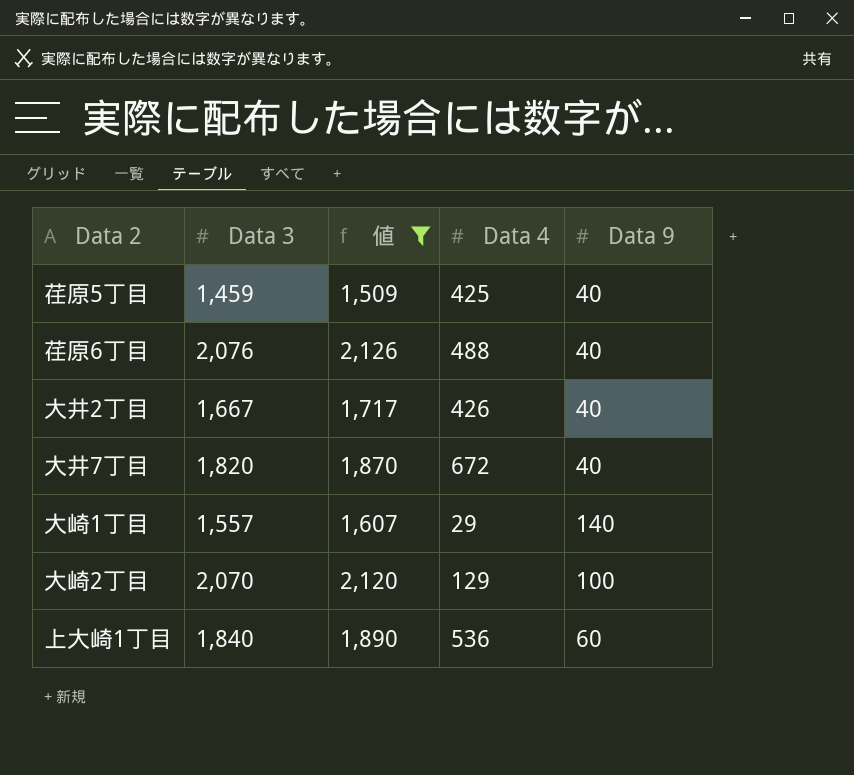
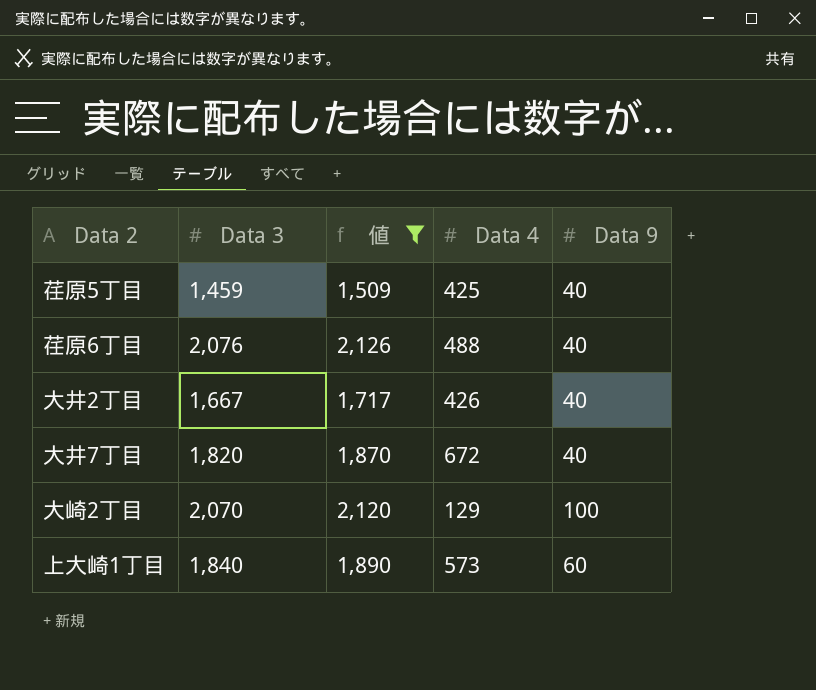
row 大崎1丁目: 1,557 | 1,607 | 29 | 140 -> none
上大崎1丁目 | Data 4: 536 -> 573

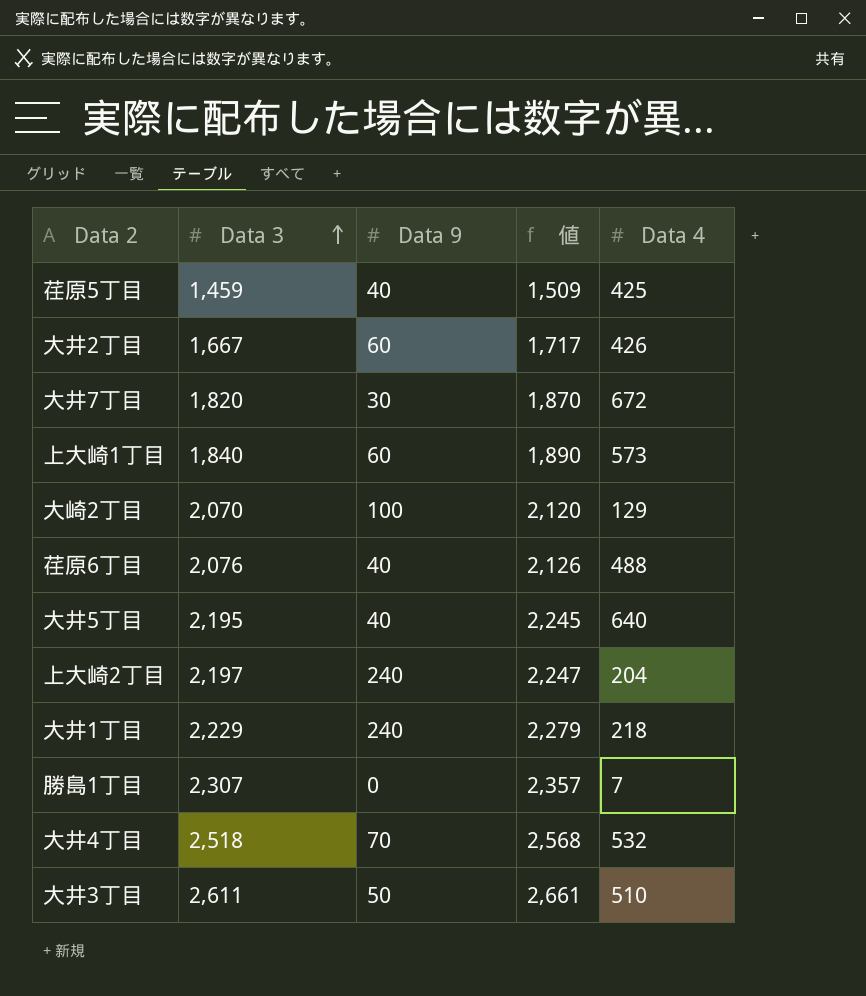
filter: 値 <= 2,126 -> none
row order: none -> Data 3 ascending
column Data 9 | position: 5 -> 3
大井2丁目 | Data 9: 40 -> 60
大井7丁目 | Data 9: 40 -> 30

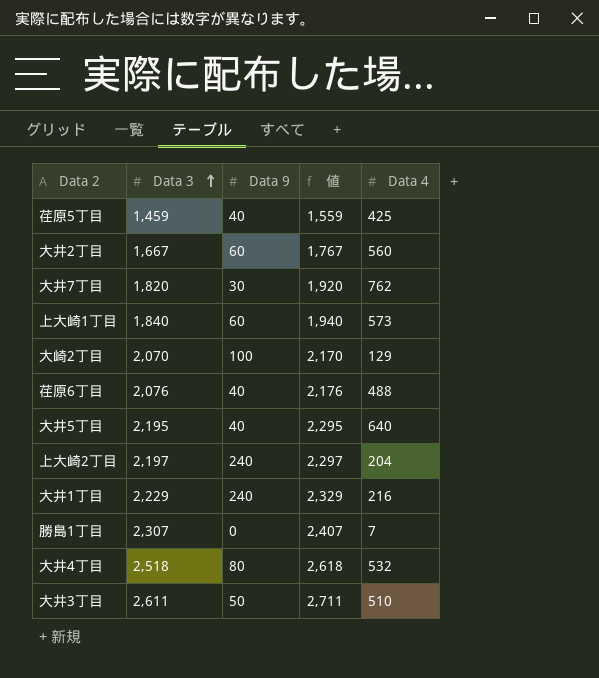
column 値 | formula: [Data 3] + 50 -> [Data 3] + 100
大井2丁目 | Data 4: 426 -> 560
大井7丁目 | Data 4: 672 -> 762
大井1丁目 | Data 4: 218 -> 216
大井4丁目 | Data 9: 70 -> 80

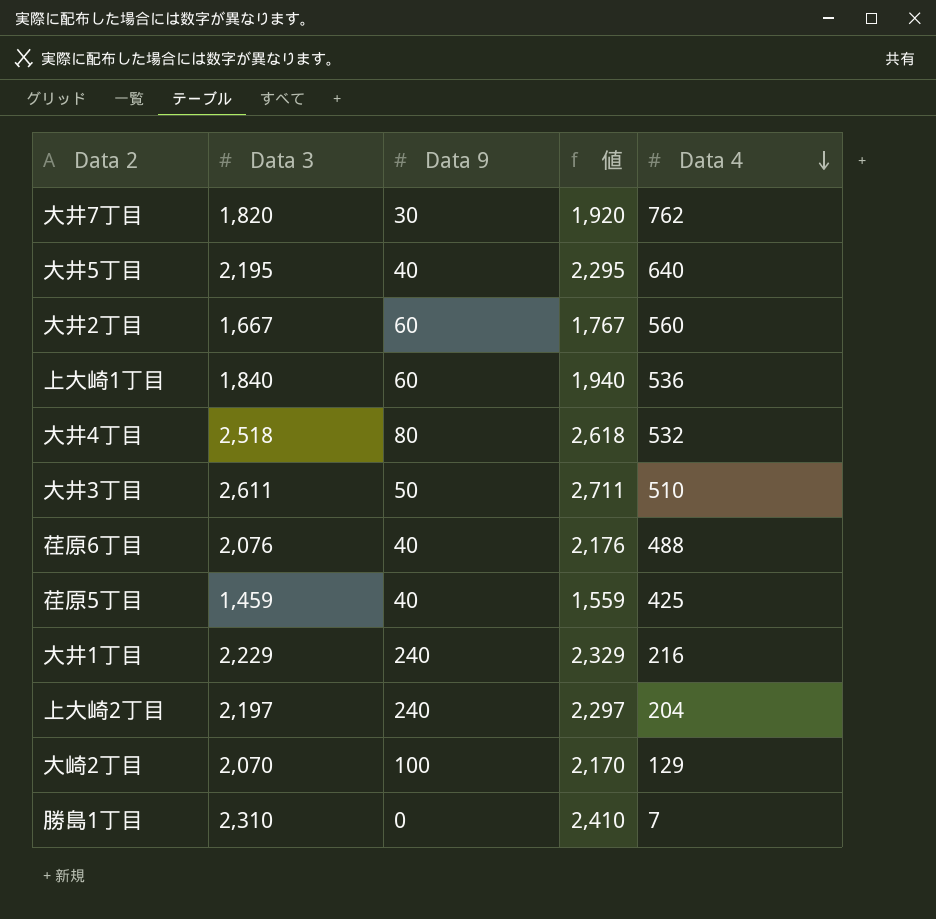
row order: Data 3 ascending -> Data 4 descending
上大崎1丁目 | Data 4: 573 -> 536
勝島1丁目 | Data 3: 2,307 -> 2,310
勝島1丁目 | 値: 2,407 -> 2,410

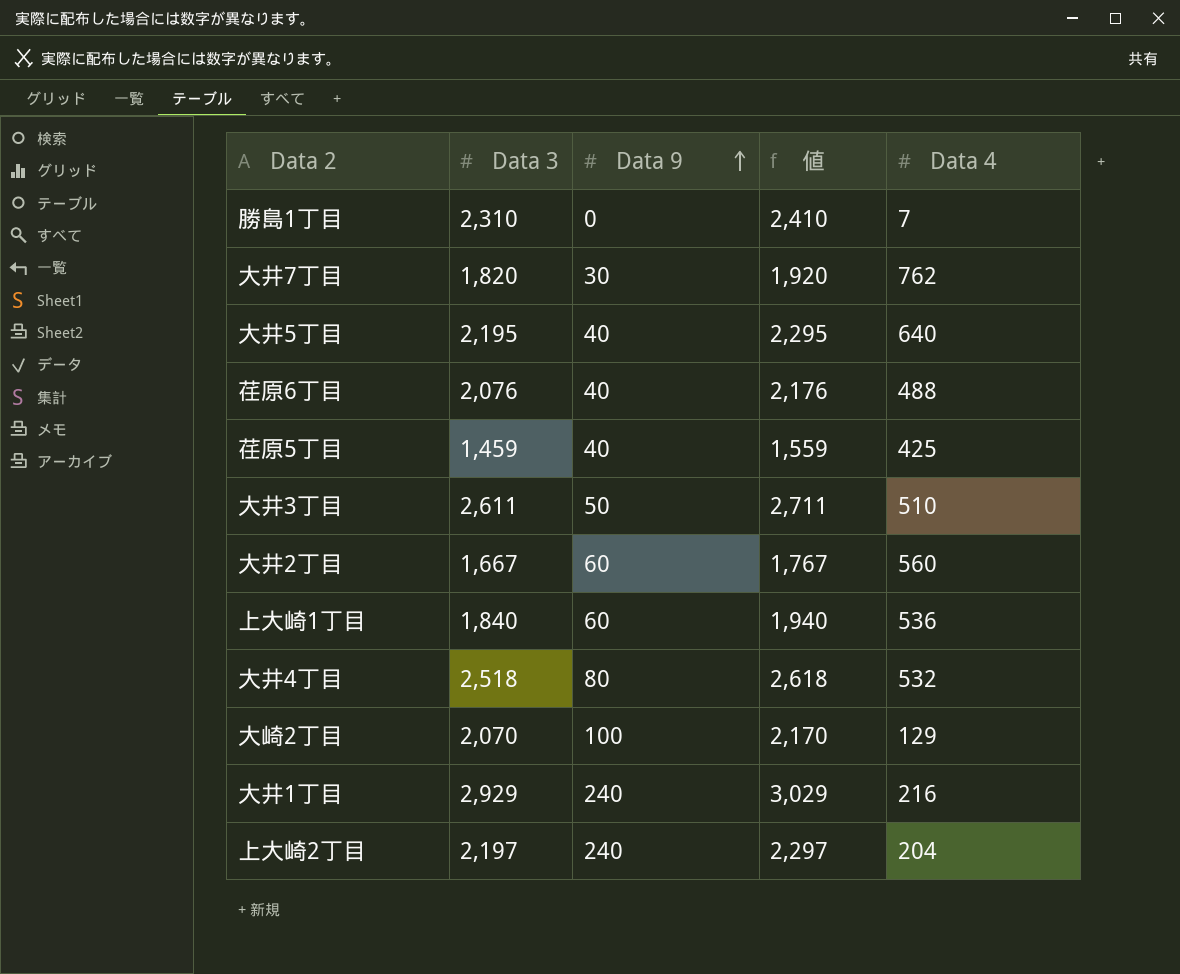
row order: Data 4 descending -> Data 9 ascending
大井1丁目 | Data 3: 2,229 -> 2,929
大井1丁目 | 値: 2,329 -> 3,029

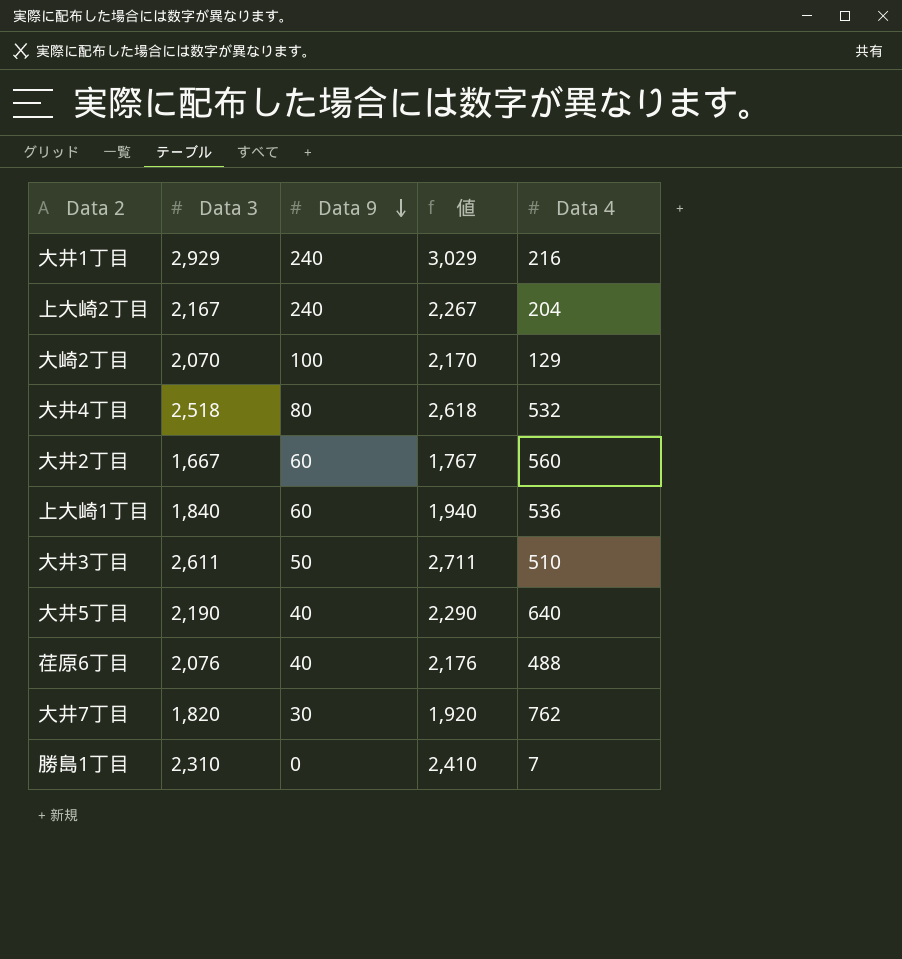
row order: Data 9 ascending -> Data 9 descending
row 荏原5丁目: 1,459 | 40 | 1,559 | 425 -> none
上大崎2丁目 | Data 3: 2,197 -> 2,167
上大崎2丁目 | 値: 2,297 -> 2,267
大井5丁目 | Data 3: 2,195 -> 2,190
大井5丁目 | 値: 2,295 -> 2,290

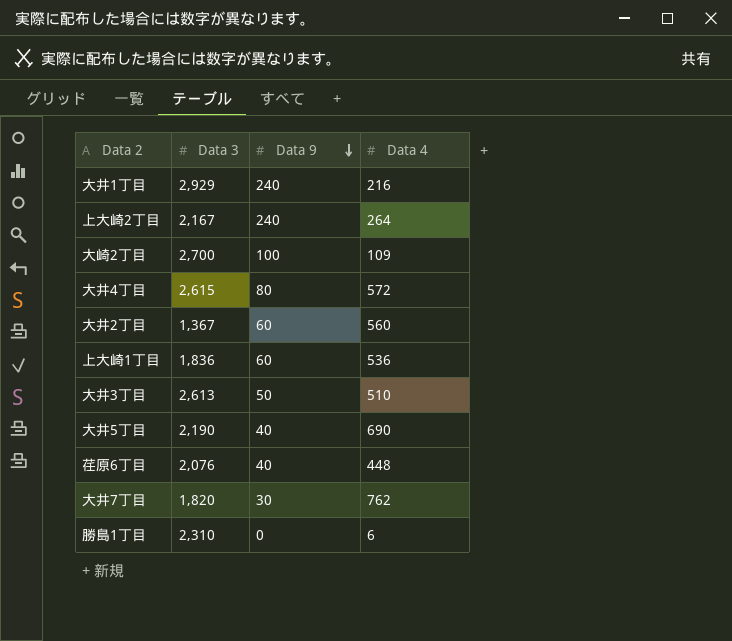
column 値 | formula: [Data 3] + 100 -> none
上大崎2丁目 | Data 4: 204 -> 264
大崎2丁目 | Data 3: 2,070 -> 2,700
大崎2丁目 | Data 4: 129 -> 109
大井4丁目 | Data 3: 2,518 -> 2,615
大井4丁目 | Data 4: 532 -> 572
大井2丁目 | Data 3: 1,667 -> 1,367
上大崎1丁目 | Data 3: 1,840 -> 1,836
大井3丁目 | Data 3: 2,611 -> 2,613
大井5丁目 | Data 4: 640 -> 690
荏原6丁目 | Data 4: 488 -> 448
勝島1丁目 | Data 4: 7 -> 6

